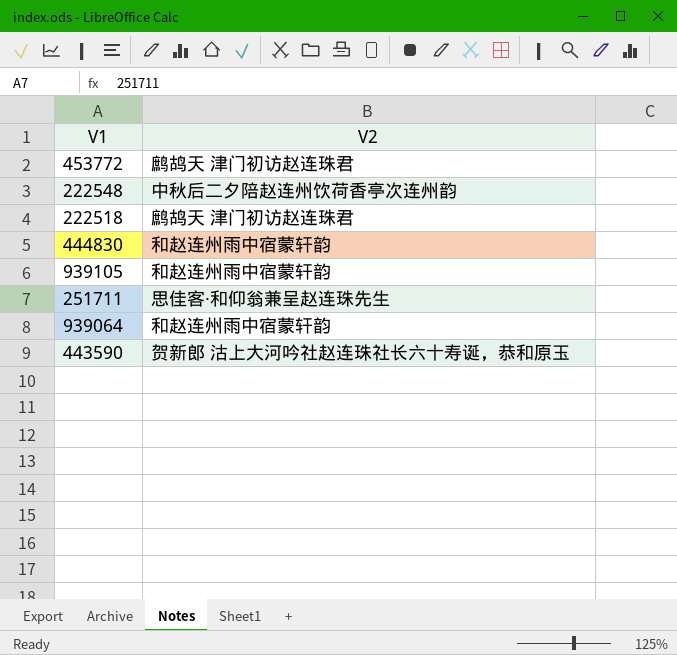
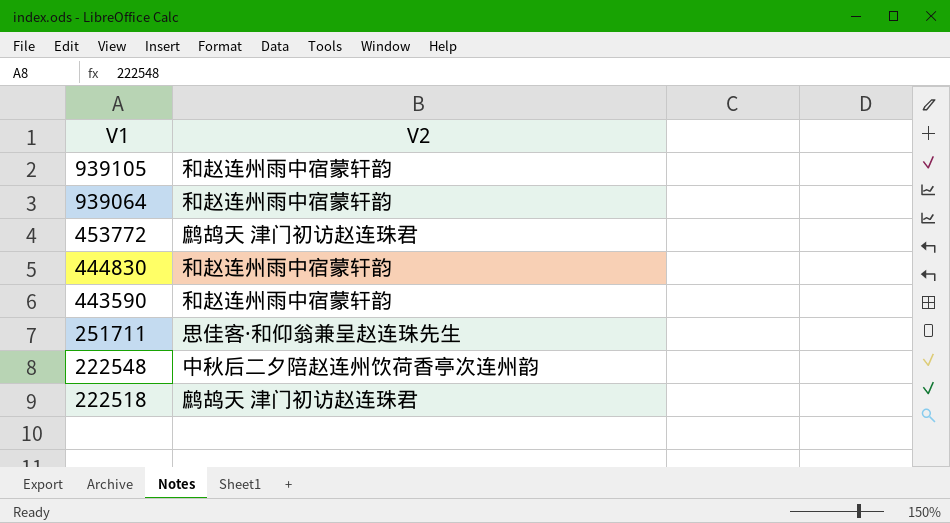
row order: none -> V1 descending
443590 | V2: 贺新郎 沽上大河吟社赵连珠社长六十寿诞，恭和原玉 -> 和赵连州雨中宿蒙轩韵

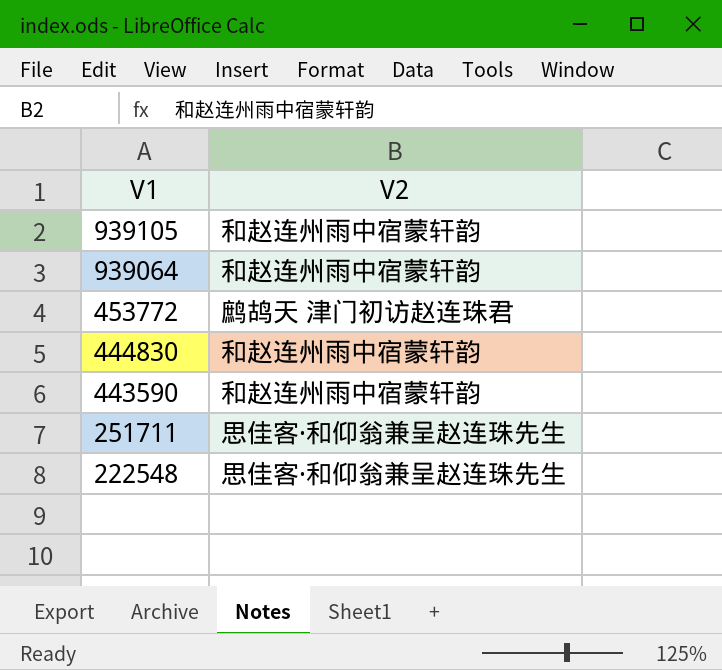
row 222518: 鹧鸪天 津门初访赵连珠君 -> none
222548 | V2: 中秋后二夕陪赵连州饮荷香亭次连州韵 -> 思佳客·和仰翁兼呈赵连珠先生

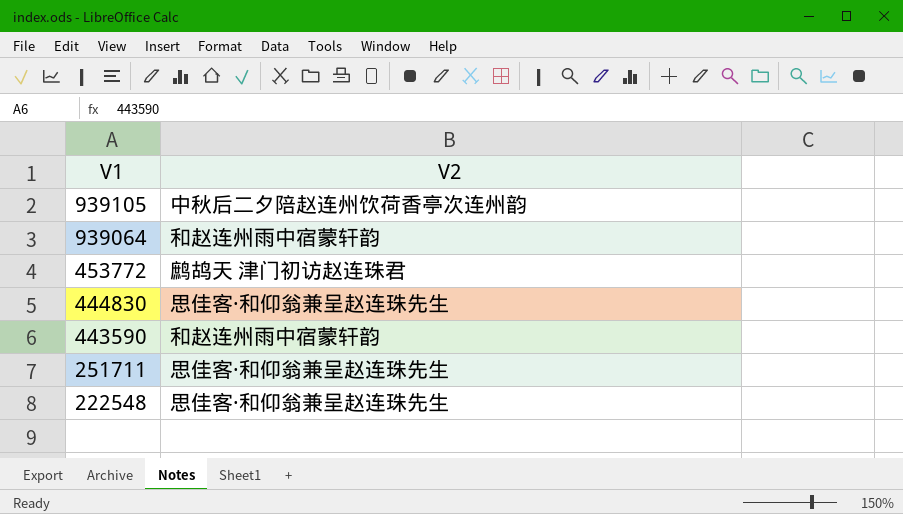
939105 | V2: 和赵连州雨中宿蒙轩韵 -> 中秋后二夕陪赵连州饮荷香亭次连州韵
444830 | V2: 和赵连州雨中宿蒙轩韵 -> 思佳客·和仰翁兼呈赵连珠先生

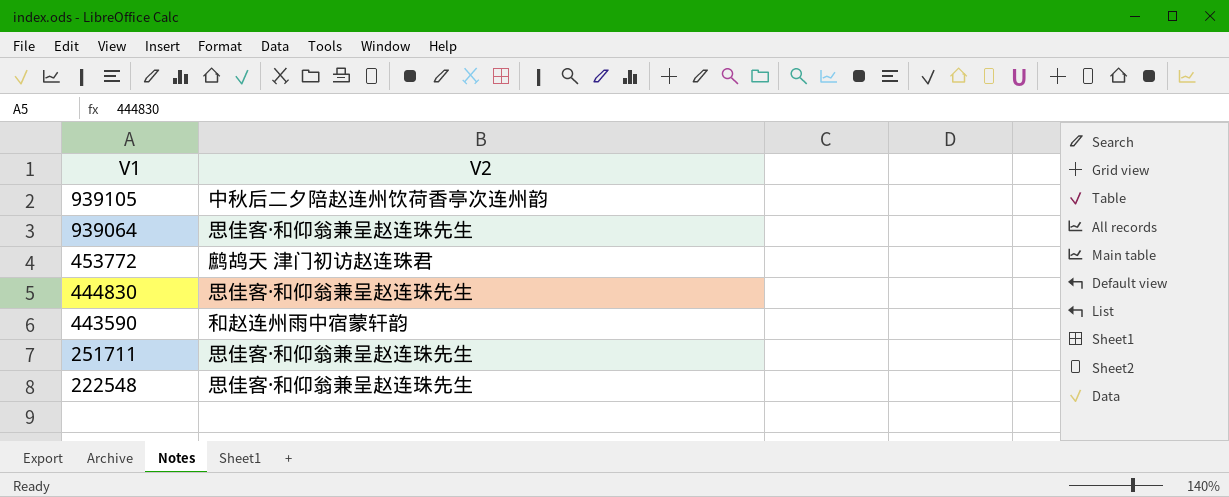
939064 | V2: 和赵连州雨中宿蒙轩韵 -> 思佳客·和仰翁兼呈赵连珠先生

